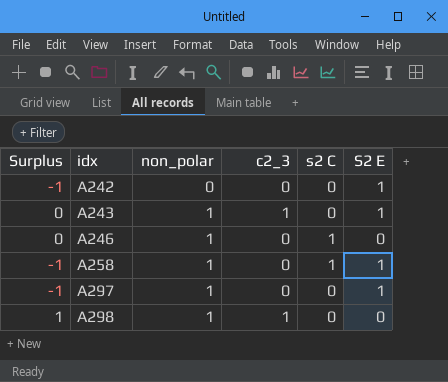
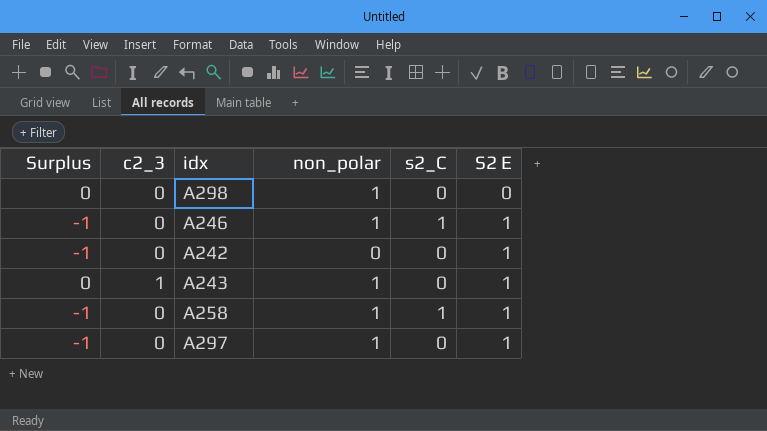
row order: idx ascending -> S2 E ascending
column c2_3 | position: 4 -> 2
column name: s2 C -> s2_C
A298 | Surplus: 1 -> 0
A298 | c2_3: 1 -> 0
A246 | Surplus: 0 -> -1
A246 | S2 E: 0 -> 1

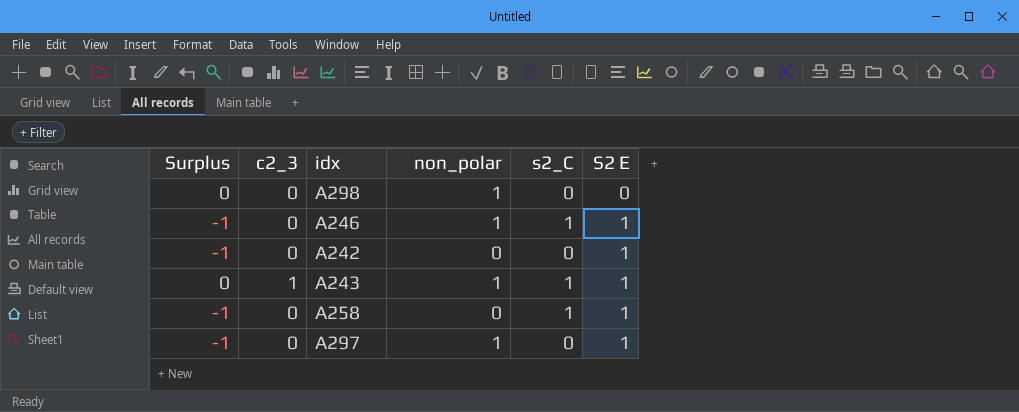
A243 | s2_C: 0 -> 1
A258 | non_polar: 1 -> 0

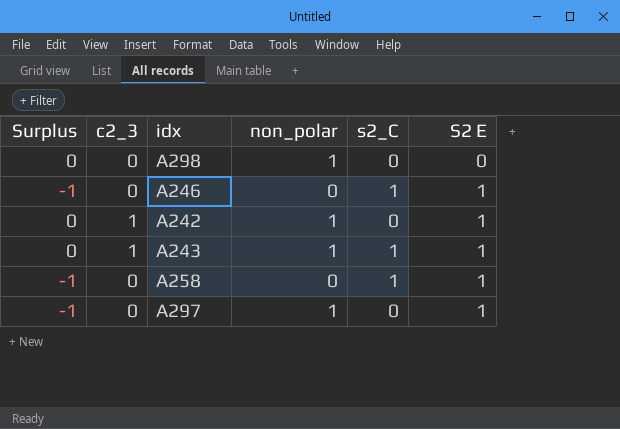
A246 | non_polar: 1 -> 0
A242 | Surplus: -1 -> 0
A242 | c2_3: 0 -> 1
A242 | non_polar: 0 -> 1

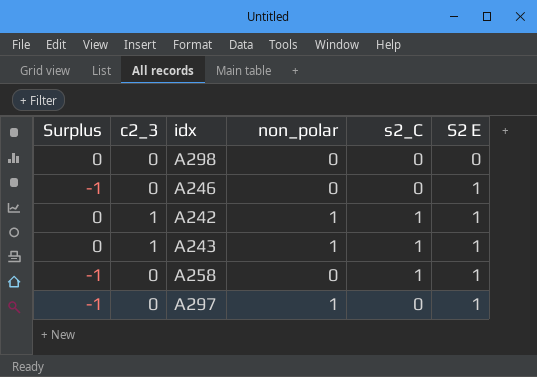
A298 | non_polar: 1 -> 0
A246 | s2_C: 1 -> 0
A242 | s2_C: 0 -> 1

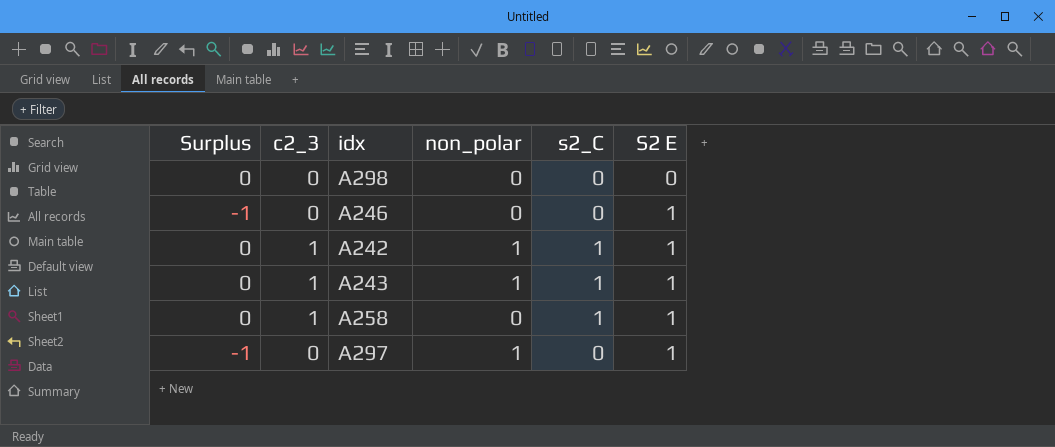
A258 | Surplus: -1 -> 0
A258 | c2_3: 0 -> 1

